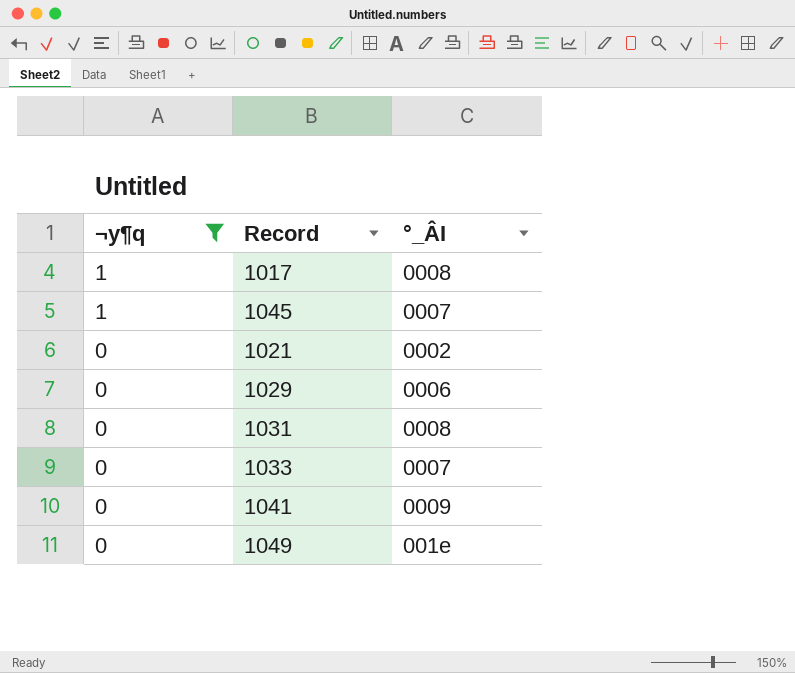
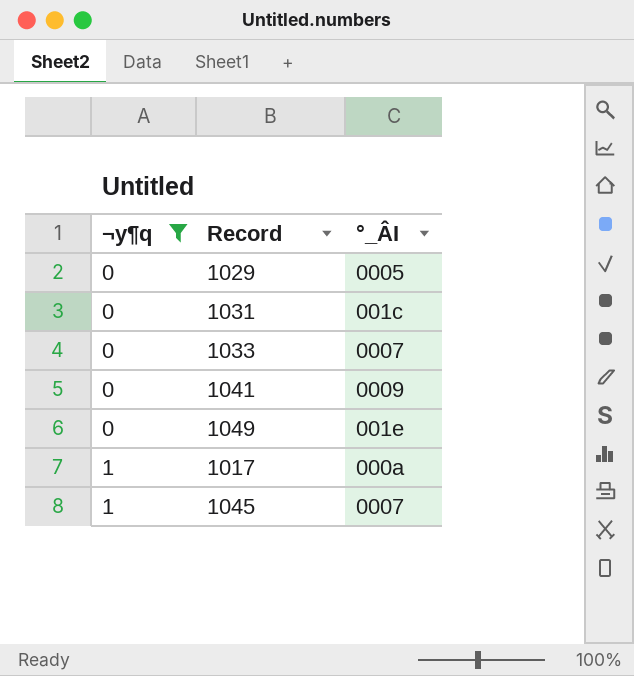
row order: ¬y¶q descending -> ¬y¶q ascending
row 1021: 0 | 0002 -> none
1029 | °_ÂI: 0006 -> 0005
1031 | °_ÂI: 0008 -> 001c
1017 | °_ÂI: 0008 -> 000a

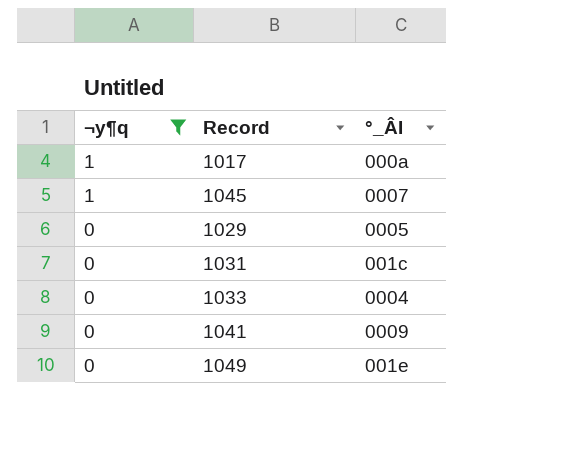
row order: ¬y¶q ascending -> ¬y¶q descending
1033 | °_ÂI: 0007 -> 0004

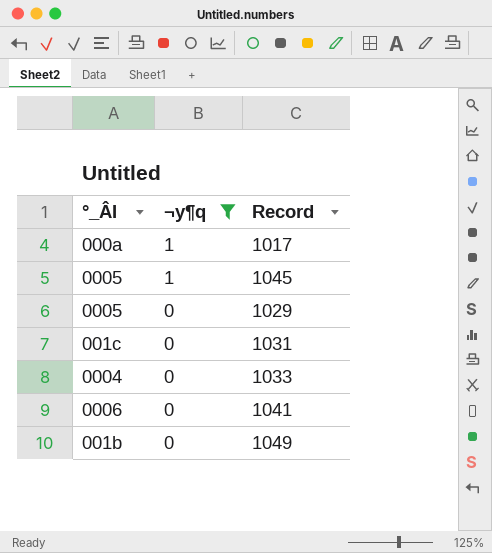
column °_ÂI | position: 3 -> 1
1045 | °_ÂI: 0007 -> 0005
1041 | °_ÂI: 0009 -> 0006
1049 | °_ÂI: 001e -> 001b

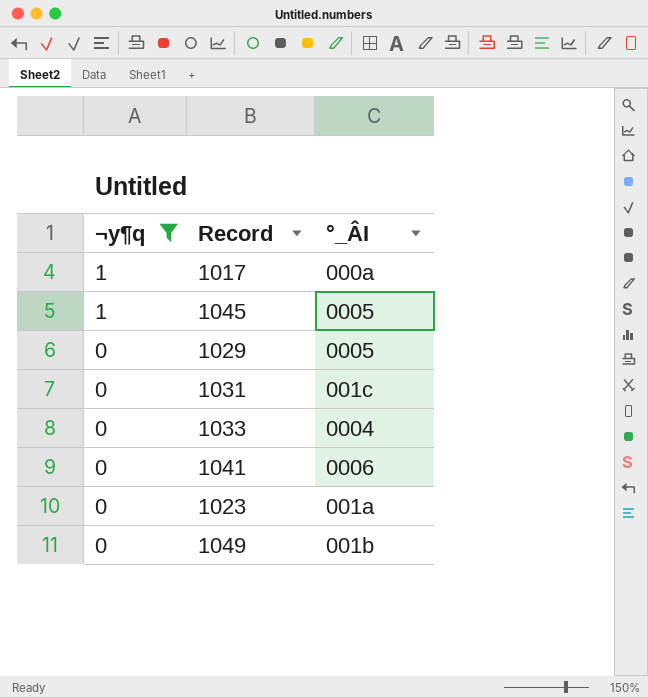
column °_ÂI | position: 1 -> 3
row 1023: none -> 0 | 001a

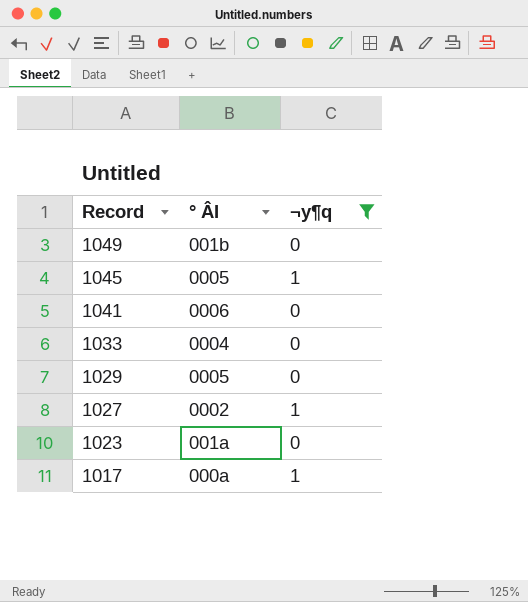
row order: ¬y¶q descending -> Record descending
column name: °_ÂI -> ° ÂI
column ¬y¶q | position: 1 -> 3
row 1031: 0 | 001c -> none
row 1027: none -> 0002 | 1

